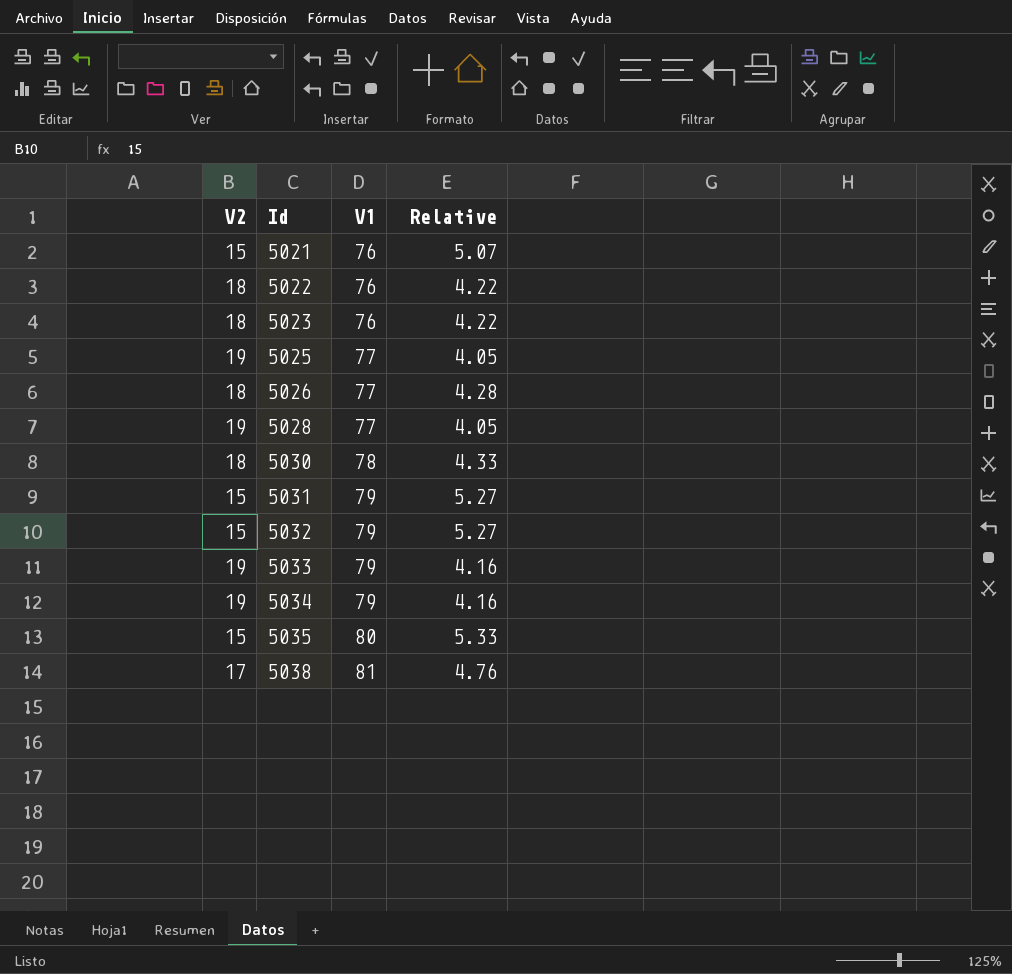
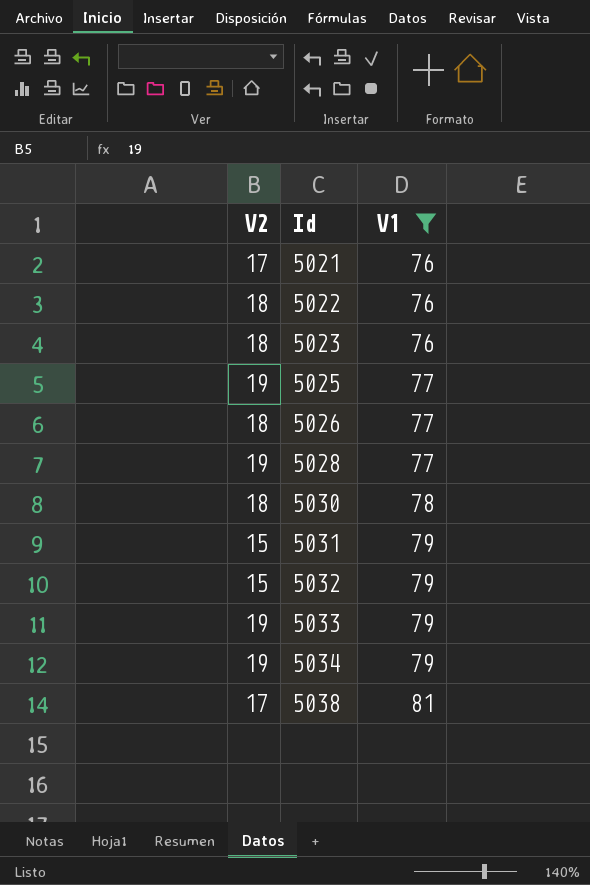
filter: none -> V1 != 80
column Relative | formula: [V1] / [V2] -> none
5021 | V2: 15 -> 17

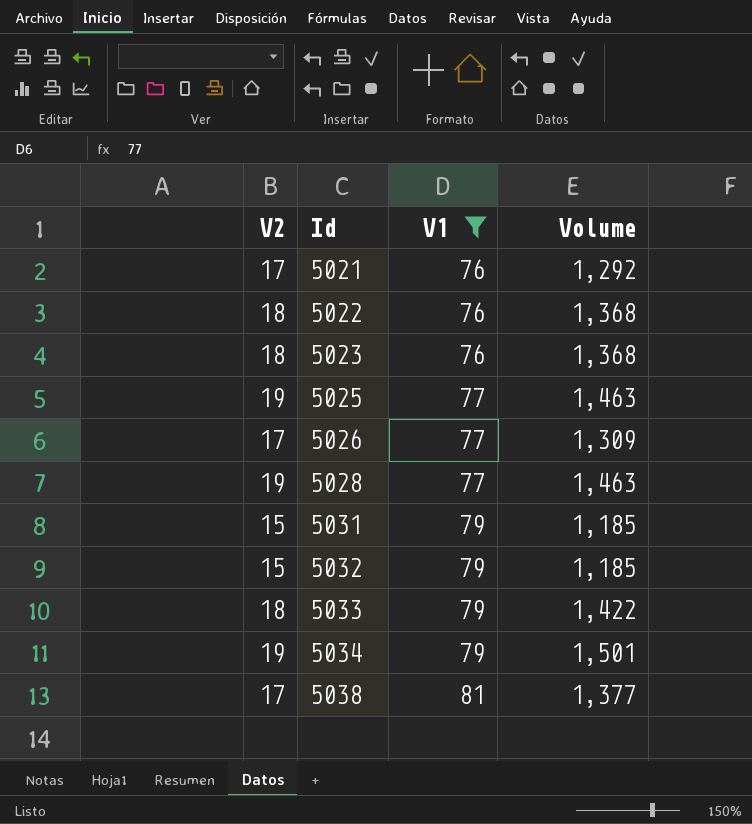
column Volume | formula: none -> [V2] * [V1]
row 5030: 18 | 78 -> none
5026 | V2: 18 -> 17
5033 | V2: 19 -> 18

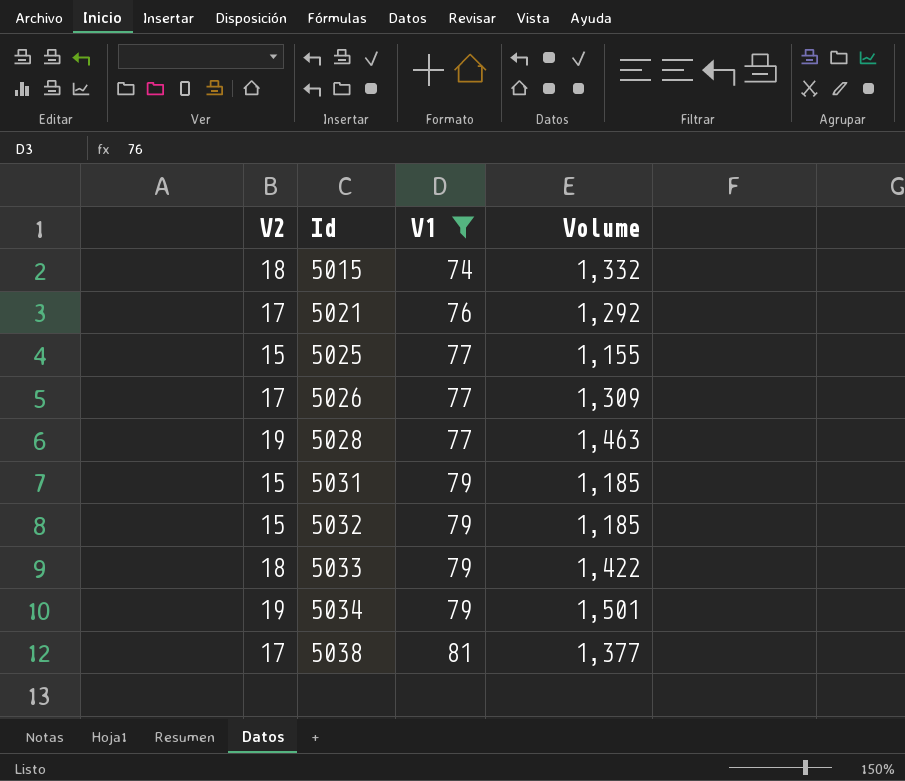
row 5022: 18 | 76 | 1,368 -> none
row 5023: 18 | 76 | 1,368 -> none
row 5015: none -> 18 | 74 | 1,332
5025 | V2: 19 -> 15
5025 | Volume: 1,463 -> 1,155

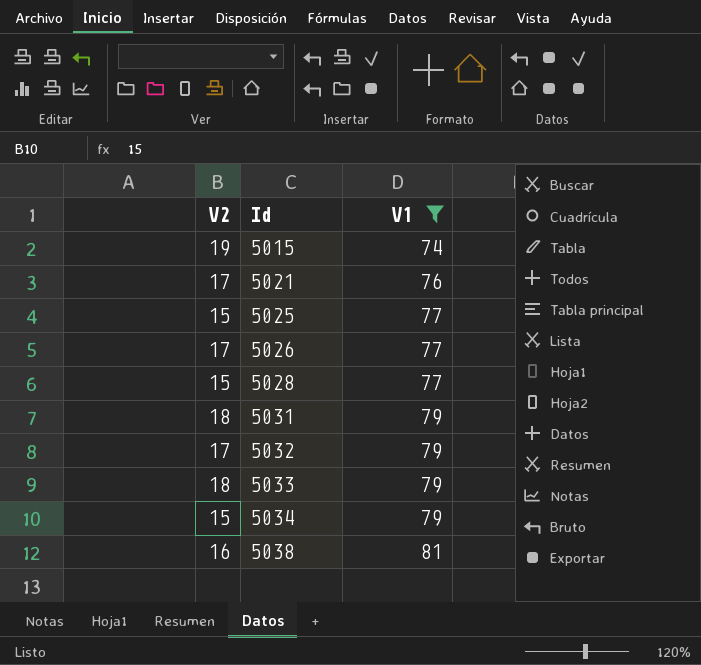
column Volume | formula: [V2] * [V1] -> none
5015 | V2: 18 -> 19
5028 | V2: 19 -> 15
5031 | V2: 15 -> 18
5032 | V2: 15 -> 17
5034 | V2: 19 -> 15
5038 | V2: 17 -> 16

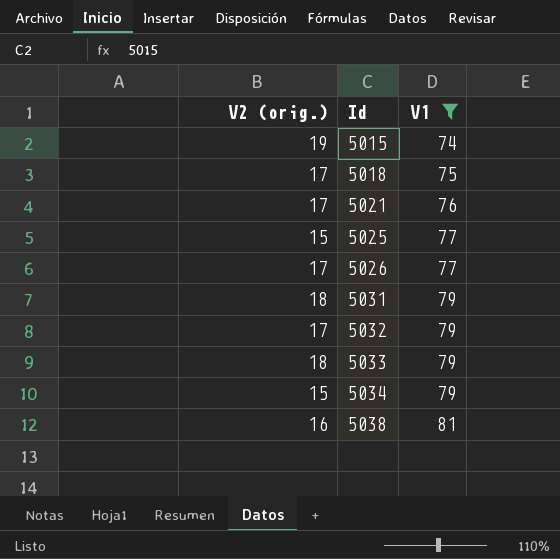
column name: V2 -> V2 (orig.)
row 5028: 15 | 77 -> none
row 5018: none -> 17 | 75

